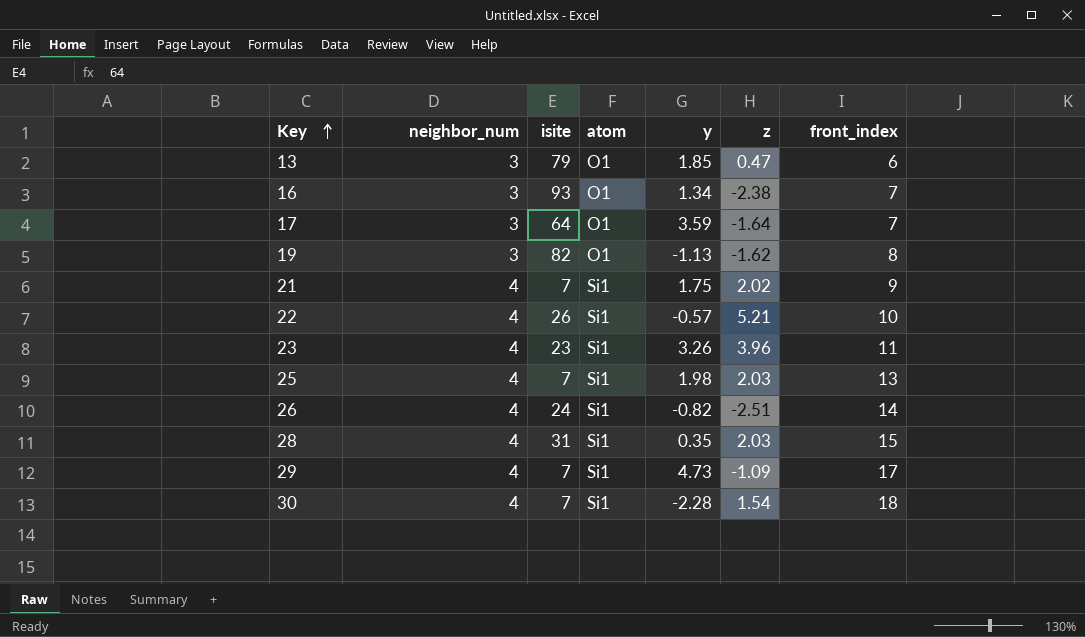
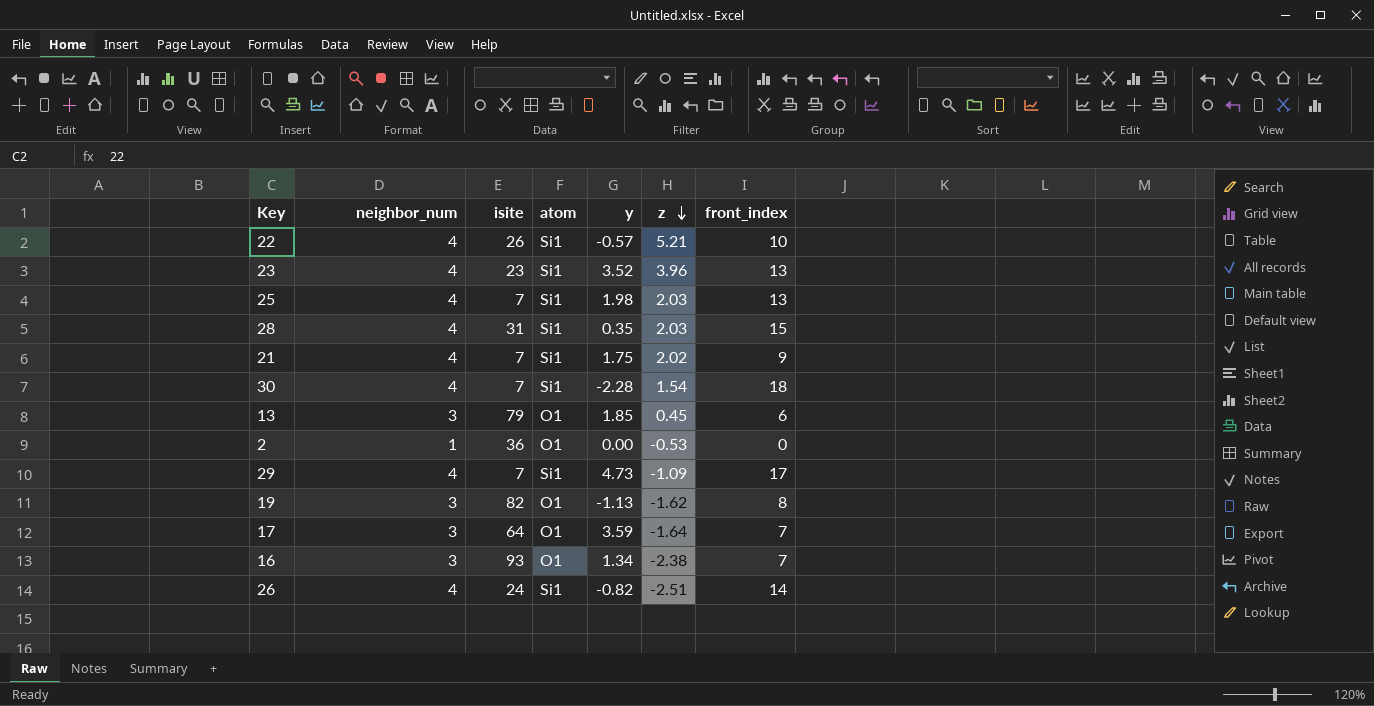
row order: Key ascending -> z descending
23 | y: 3.26 -> 3.52
23 | front_index: 11 -> 13
13 | z: 0.47 -> 0.45
row 2: none -> 1 | 36 | O1 | 0.00 | -0.53 | 0

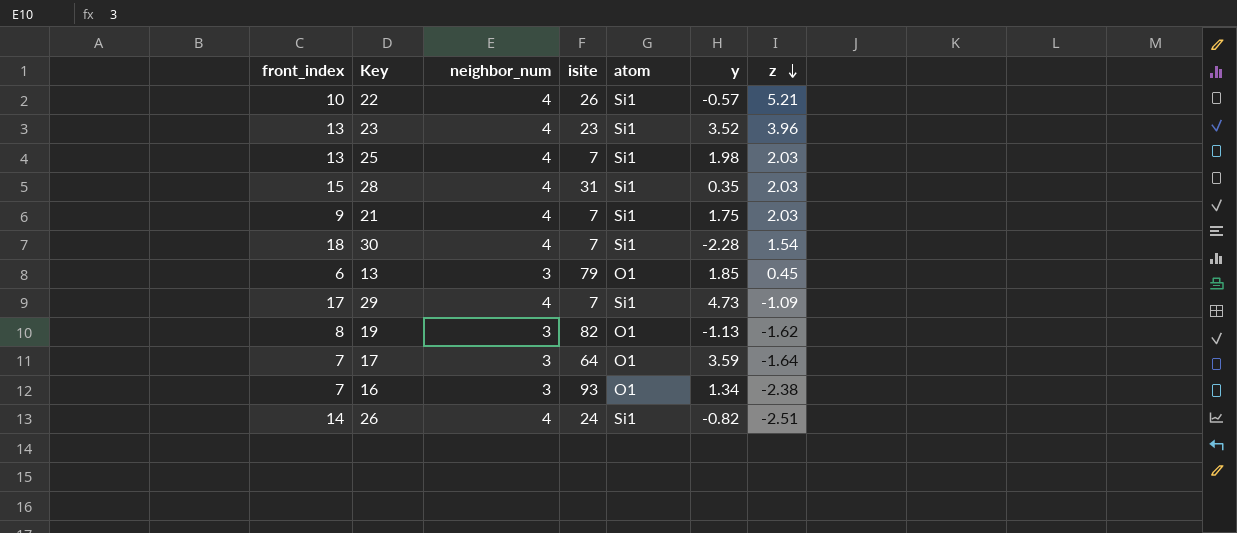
column front_index | position: 7 -> 1
row 2: 1 | 36 | O1 | 0.00 | -0.53 | 0 -> none
21 | z: 2.02 -> 2.03

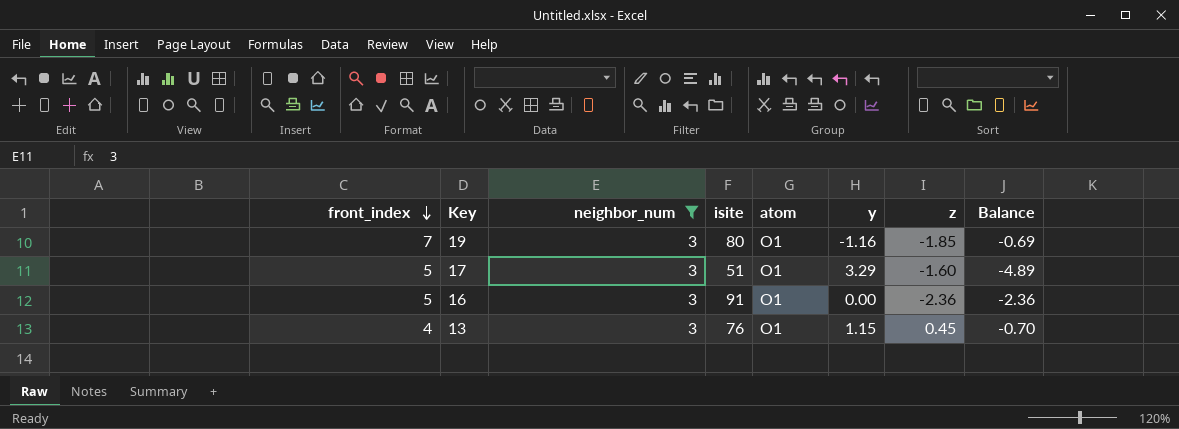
filter: none -> neighbor_num = 3
row order: z descending -> front_index descending
column Balance | formula: none -> [z] - [y]
19 | front_index: 8 -> 7
19 | isite: 82 -> 80
19 | y: -1.13 -> -1.16
19 | z: -1.62 -> -1.85
17 | front_index: 7 -> 5
17 | isite: 64 -> 51
17 | y: 3.59 -> 3.29
17 | z: -1.64 -> -1.60
16 | front_index: 7 -> 5
16 | isite: 93 -> 91
16 | y: 1.34 -> 0.00
16 | z: -2.38 -> -2.36
13 | front_index: 6 -> 4
13 | isite: 79 -> 76
13 | y: 1.85 -> 1.15

